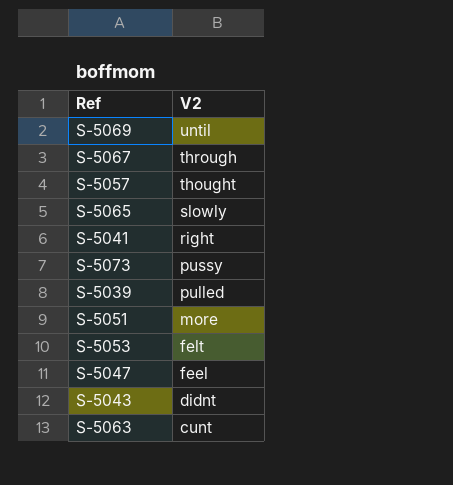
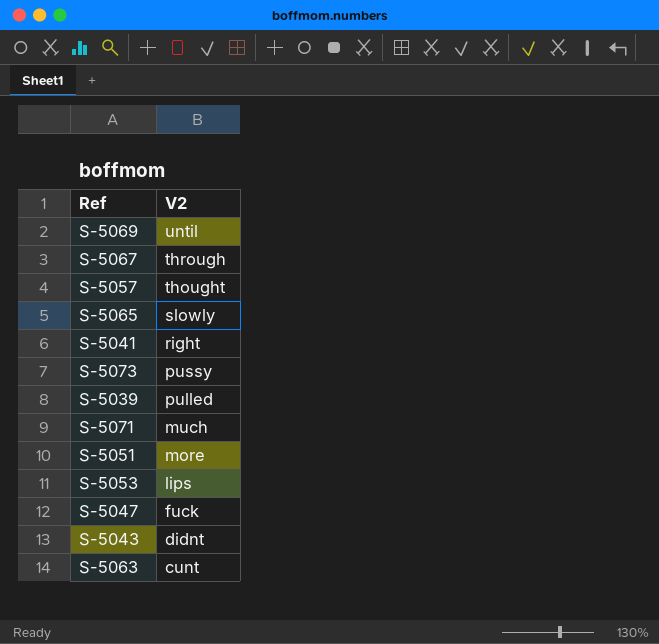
row S-5071: none -> much
S-5053 | V2: felt -> lips
S-5047 | V2: feel -> fuck

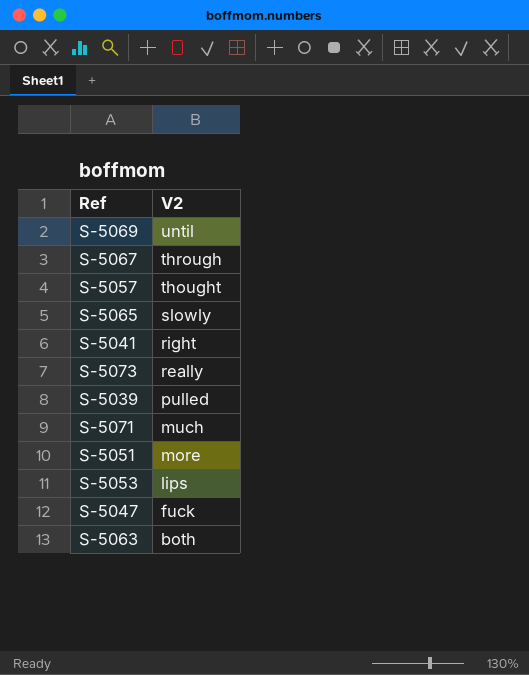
row S-5043: didnt -> none
S-5073 | V2: pussy -> really
S-5063 | V2: cunt -> both

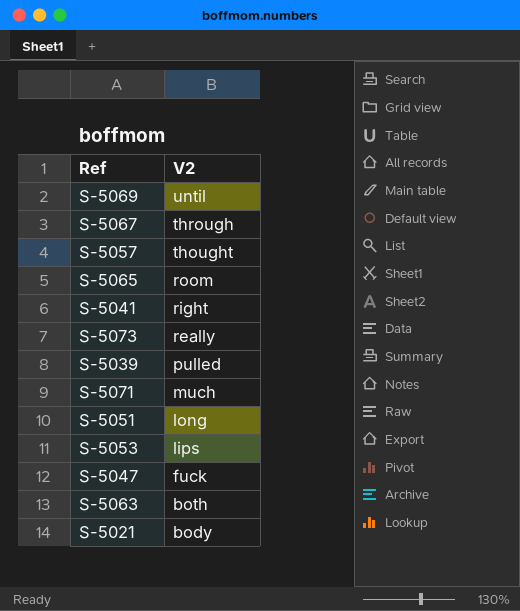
S-5065 | V2: slowly -> room
S-5051 | V2: more -> long
row S-5021: none -> body

